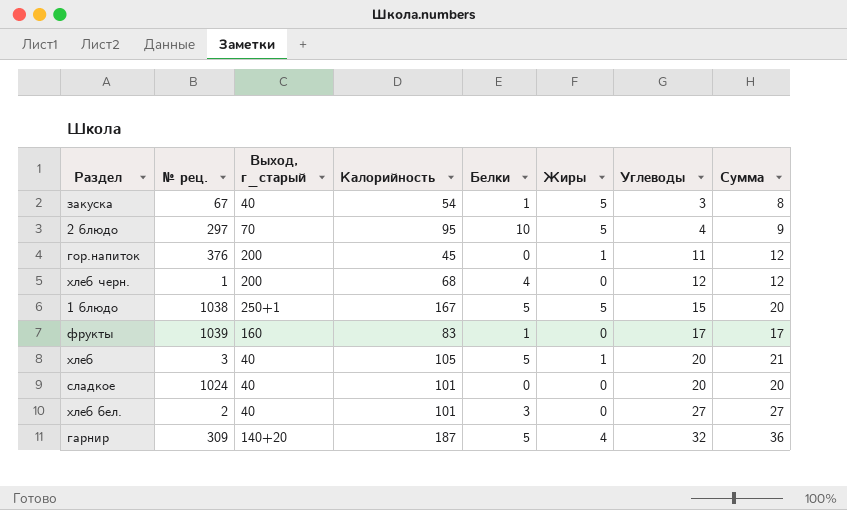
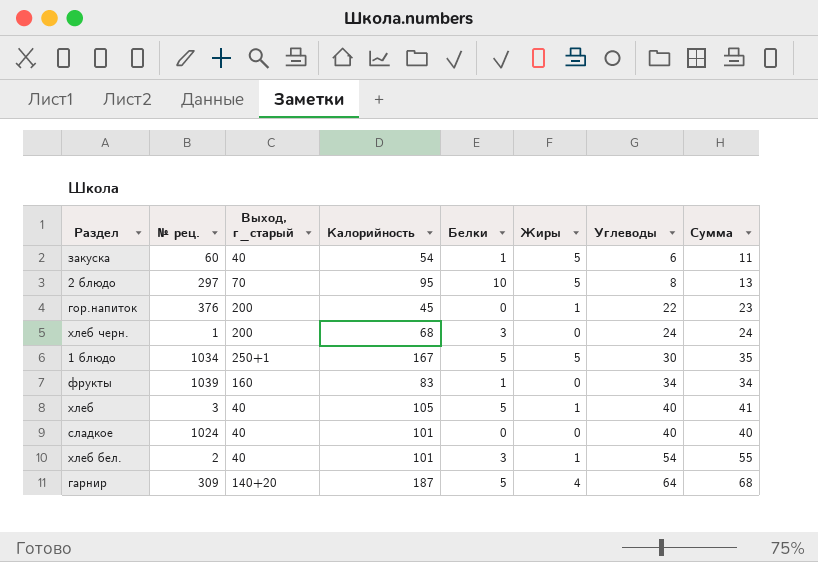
закуска | № рец.: 67 -> 60
закуска | Углеводы: 3 -> 6
закуска | Сумма: 8 -> 11
2 блюдо | Углеводы: 4 -> 8
2 блюдо | Сумма: 9 -> 13
гор.напиток | Углеводы: 11 -> 22
гор.напиток | Сумма: 12 -> 23
хлеб черн. | Белки: 4 -> 3
хлеб черн. | Углеводы: 12 -> 24
хлеб черн. | Сумма: 12 -> 24
1 блюдо | № рец.: 1038 -> 1034
1 блюдо | Углеводы: 15 -> 30
1 блюдо | Сумма: 20 -> 35
фрукты | Углеводы: 17 -> 34
фрукты | Сумма: 17 -> 34
хлеб | Углеводы: 20 -> 40
хлеб | Сумма: 21 -> 41
сладкое | Углеводы: 20 -> 40
сладкое | Сумма: 20 -> 40
хлеб бел. | Жиры: 0 -> 1
хлеб бел. | Углеводы: 27 -> 54
хлеб бел. | Сумма: 27 -> 55
гарнир | Углеводы: 32 -> 64
гарнир | Сумма: 36 -> 68

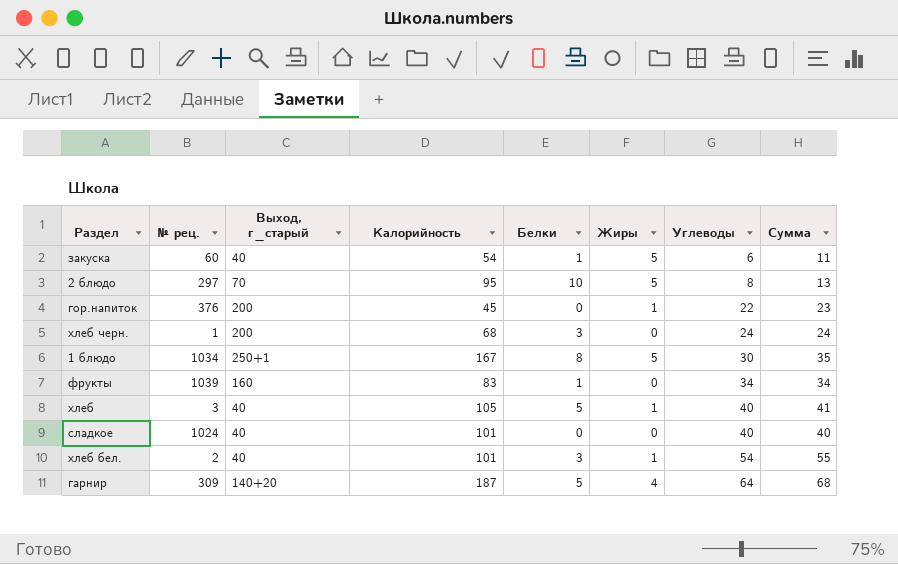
1 блюдо | Белки: 5 -> 8

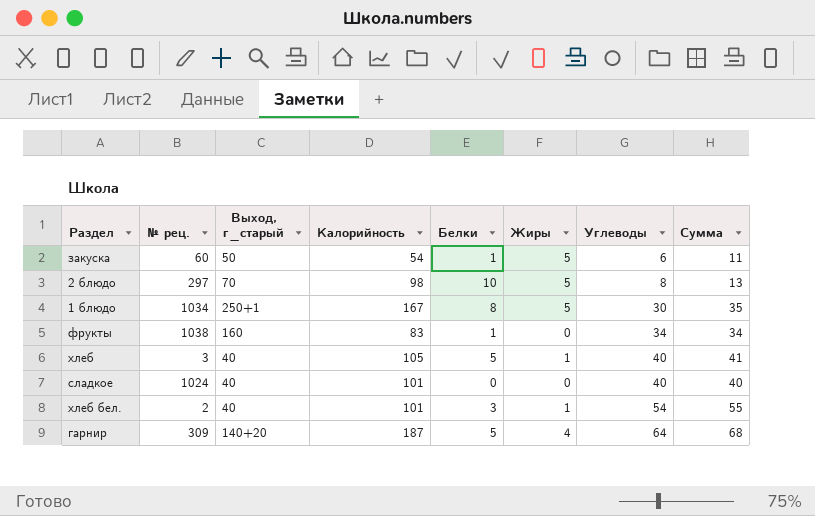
row гор.напиток: 376 | 200 | 45 | 0 | 1 | 22 | 23 -> none
row хлеб черн.: 1 | 200 | 68 | 3 | 0 | 24 | 24 -> none
закуска | Выход, г_старый: 40 -> 50
2 блюдо | Калорийность: 95 -> 98
фрукты | № рец.: 1039 -> 1038

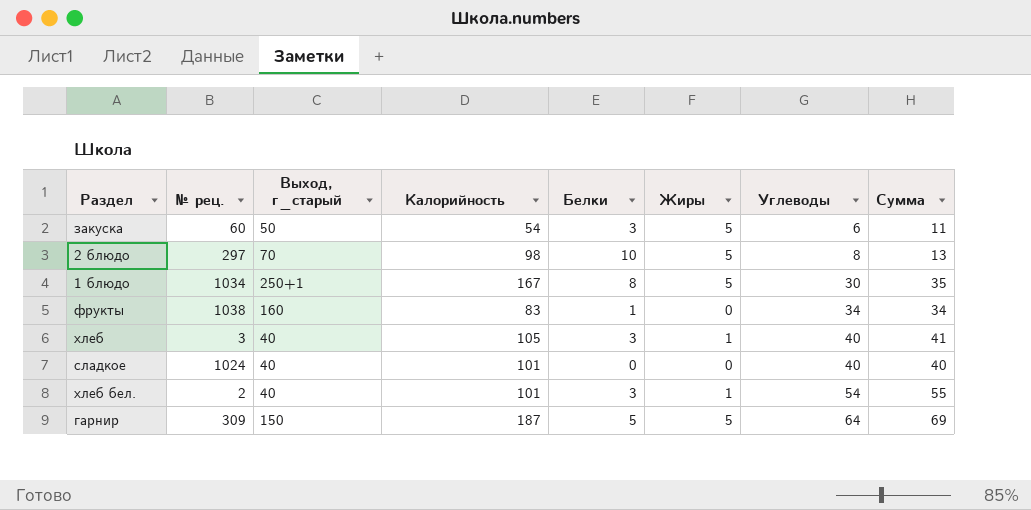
закуска | Белки: 1 -> 3
хлеб | Белки: 5 -> 3
гарнир | Выход, г_старый: 140+20 -> 150
гарнир | Жиры: 4 -> 5
гарнир | Сумма: 68 -> 69

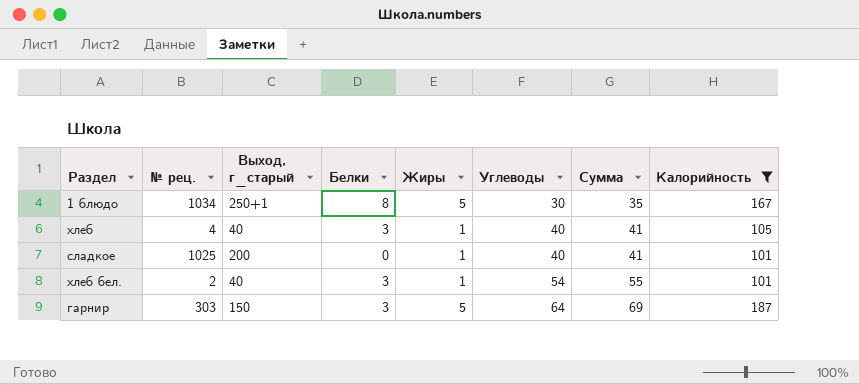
filter: none -> Калорийность >= 101
column Калорийность | position: 4 -> 8
хлеб | № рец.: 3 -> 4
сладкое | № рец.: 1024 -> 1025
сладкое | Выход, г_старый: 40 -> 200
сладкое | Жиры: 0 -> 1
сладкое | Сумма: 40 -> 41
гарнир | № рец.: 309 -> 303
гарнир | Белки: 5 -> 3

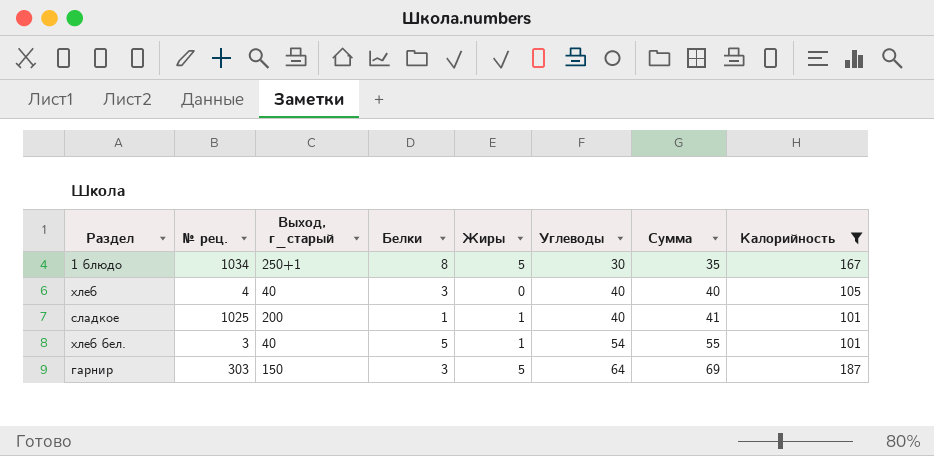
хлеб | Жиры: 1 -> 0
хлеб | Сумма: 41 -> 40
сладкое | Белки: 0 -> 1
хлеб бел. | № рец.: 2 -> 3
хлеб бел. | Белки: 3 -> 5

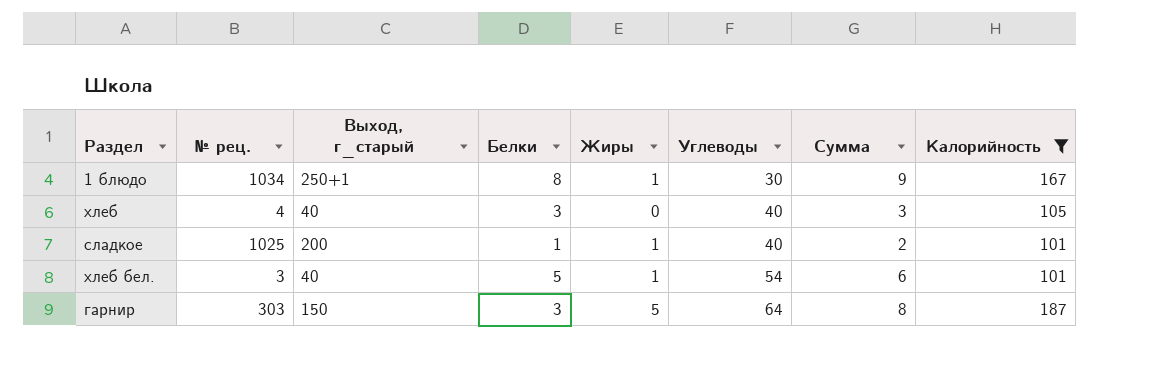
column Сумма | formula: [Жиры] + [Углеводы] -> [Белки] + [Жиры]
1 блюдо | Жиры: 5 -> 1

